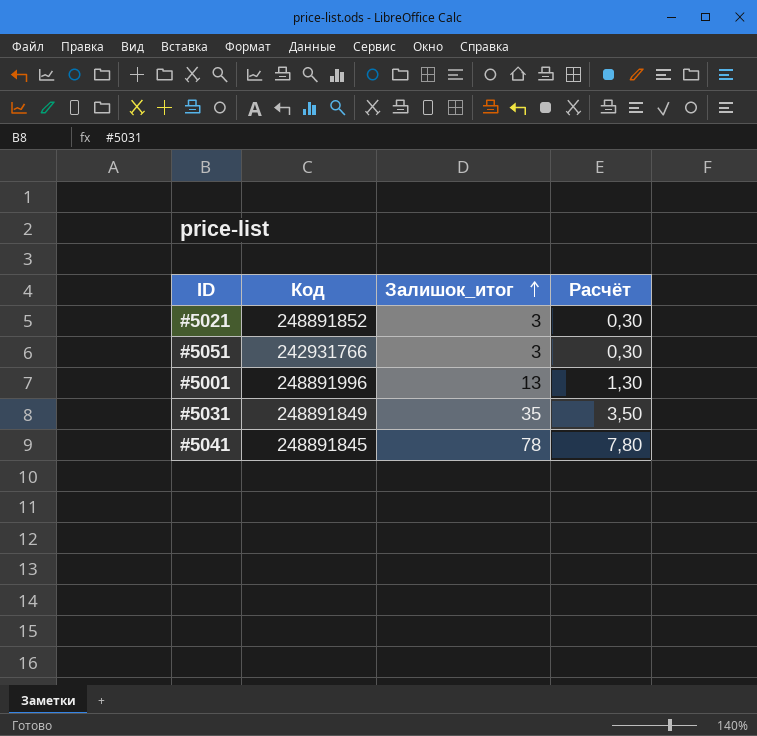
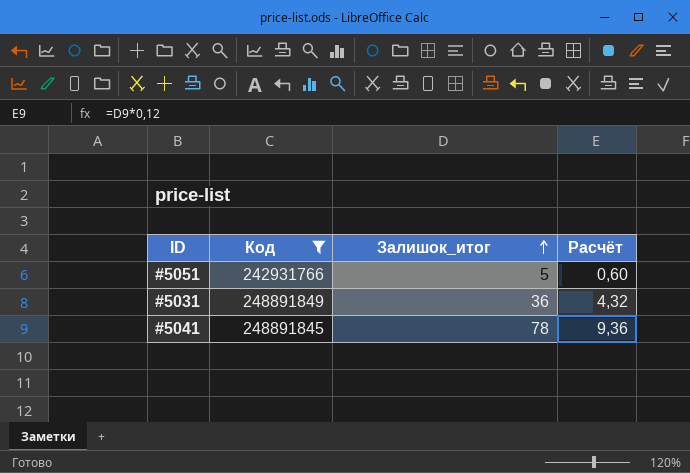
filter: none -> Код <= 248891849
column Расчёт | formula: [Залишок_итог] * 0,1 -> [Залишок_итог] * 0,12
#5051 | Залишок_итог: 3 -> 5
#5031 | Залишок_итог: 35 -> 36

